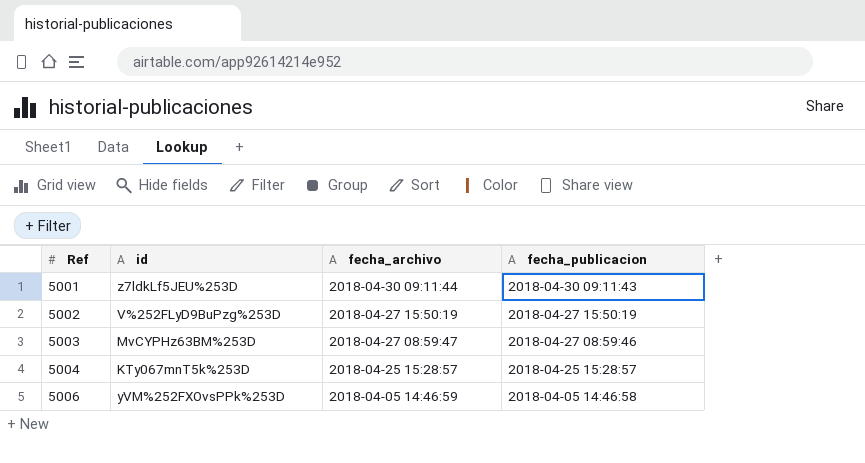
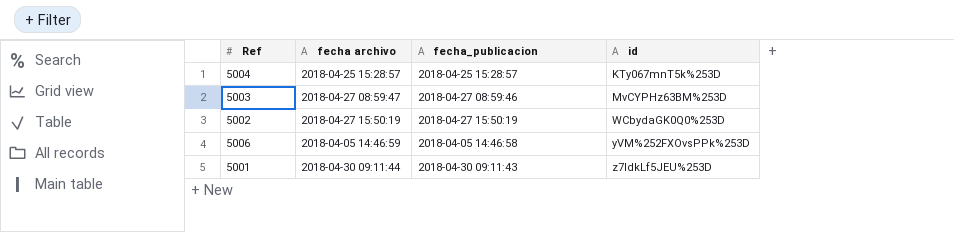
row order: Ref ascending -> id ascending
column name: fecha_archivo -> fecha archivo
column id | position: 2 -> 4
5002 | id: V%252FLyD9BuPzg%253D -> WCbydaGK0Q0%253D

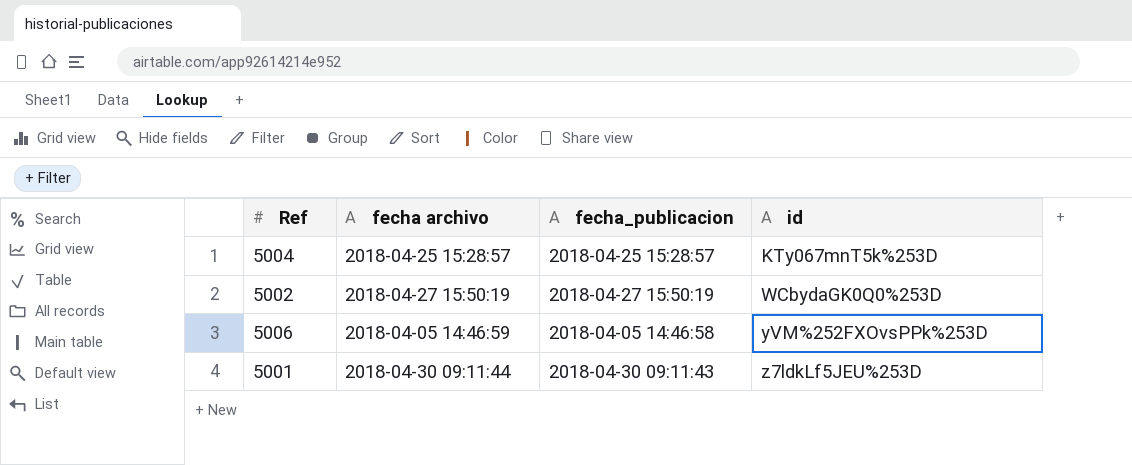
row 5003: 2018-04-27 08:59:47 | 2018-04-27 08:59:46 | MvCYPHz63BM%253D -> none

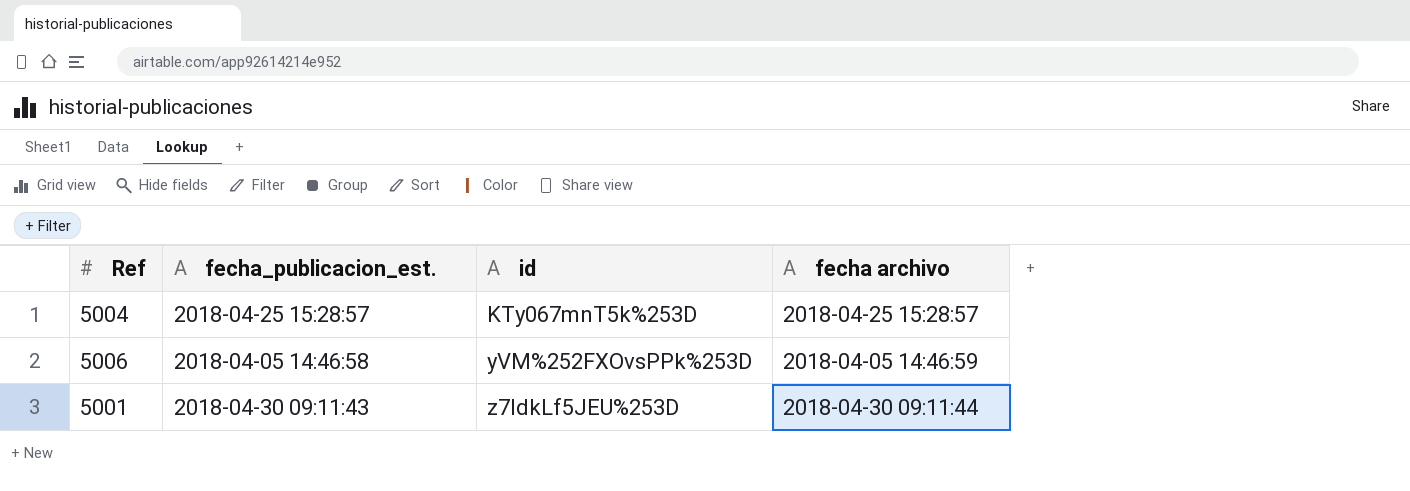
column name: fecha_publicacion -> fecha_publicacion_est.
column fecha archivo | position: 2 -> 4
row 5002: 2018-04-27 15:50:19 | 2018-04-27 15:50:19 | WCbydaGK0Q0%253D -> none

